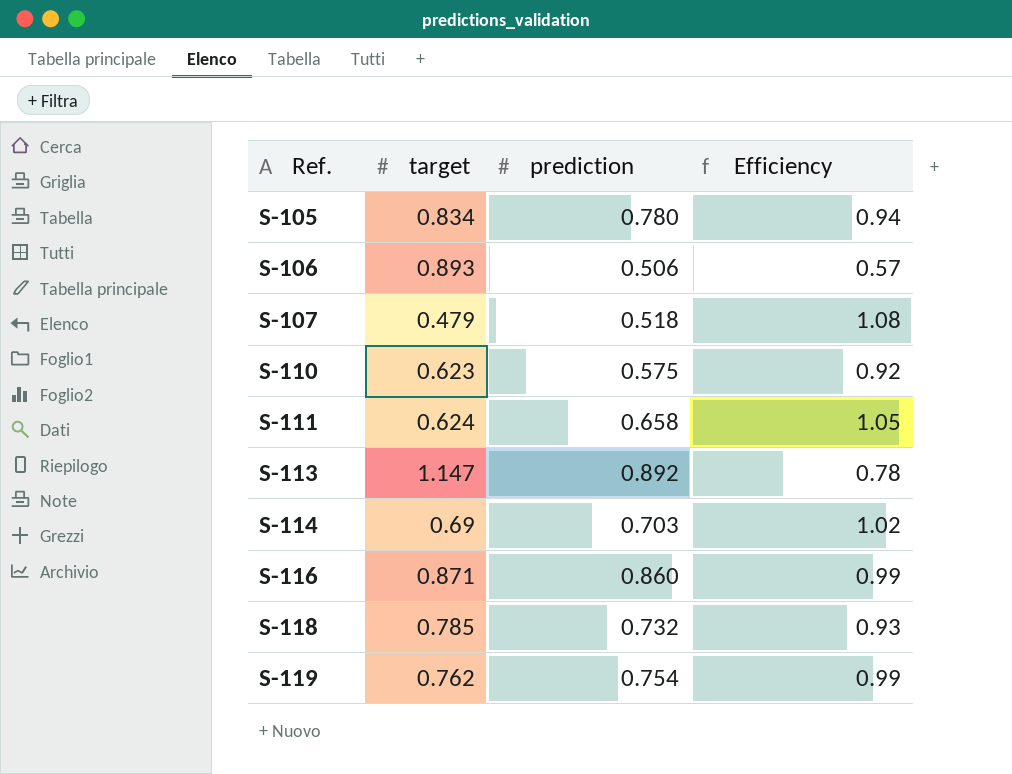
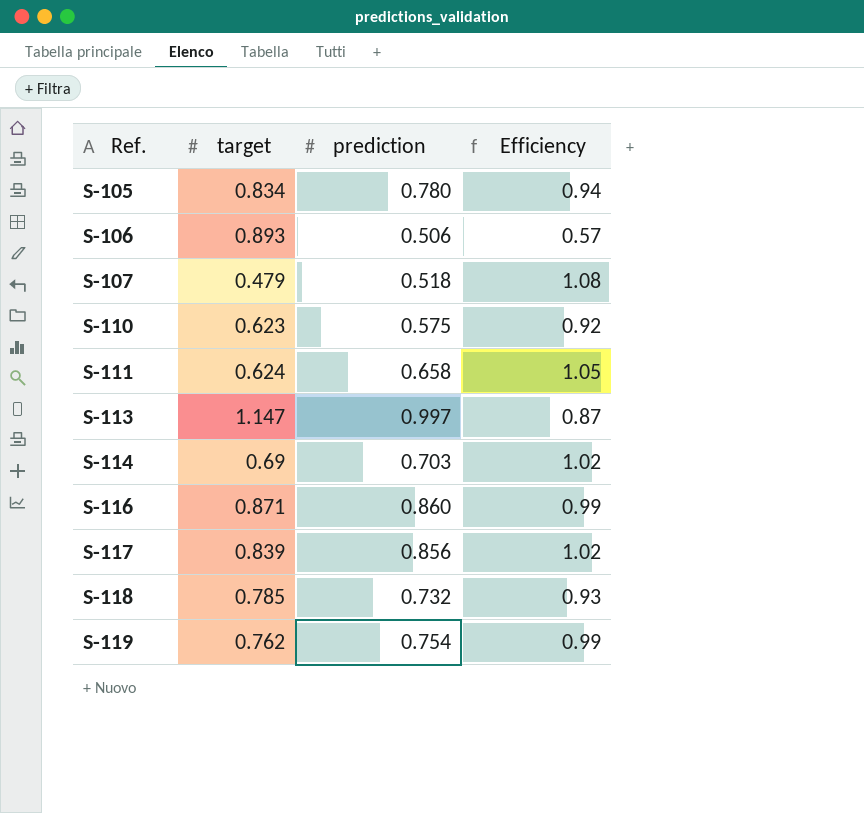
S-113 | prediction: 0.892 -> 0.997
S-113 | Efficiency: 0.78 -> 0.87
row S-117: none -> 0.839 | 0.856 | 1.02

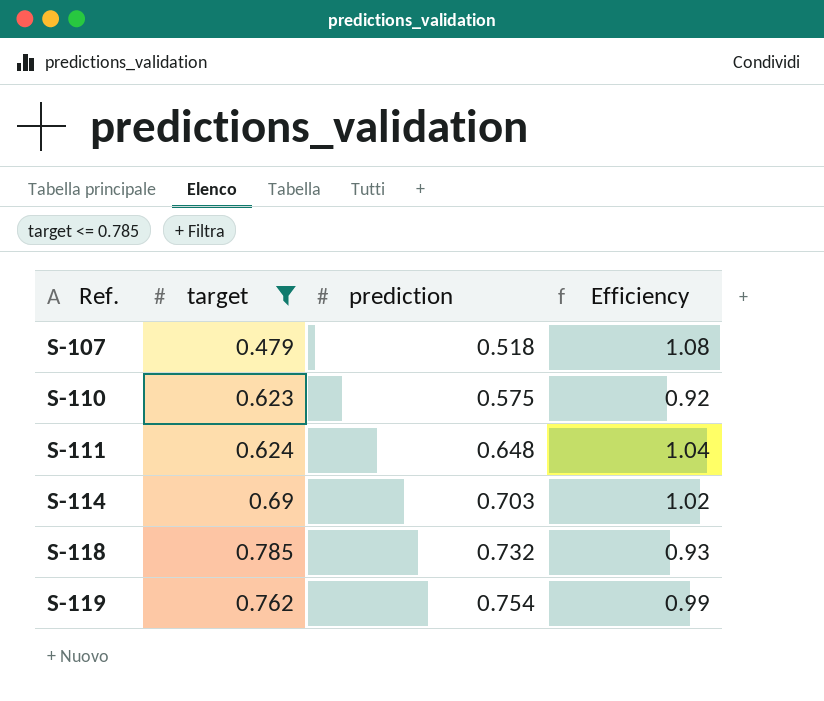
filter: none -> target <= 0.785
S-111 | prediction: 0.658 -> 0.648
S-111 | Efficiency: 1.05 -> 1.04

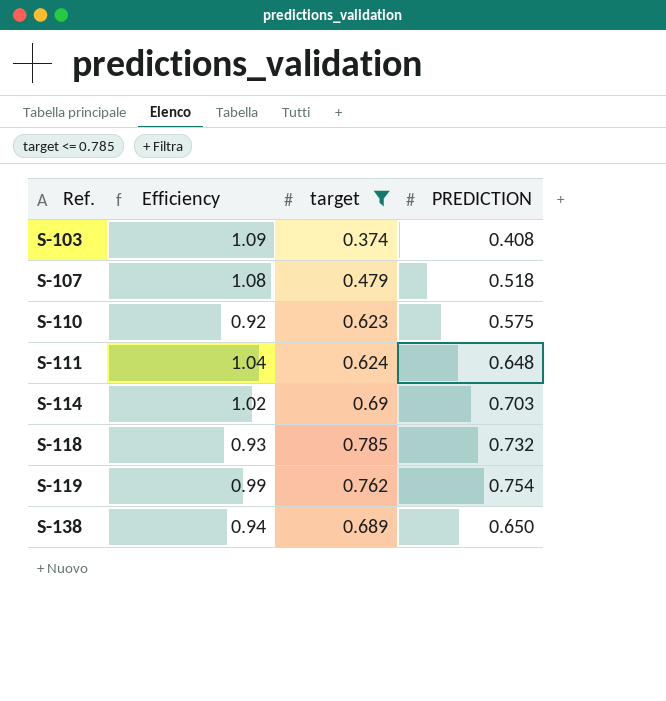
column Efficiency | position: 4 -> 2
column name: prediction -> PREDICTION
row S-103: none -> 1.09 | 0.374 | 0.408
row S-138: none -> 0.94 | 0.689 | 0.650

